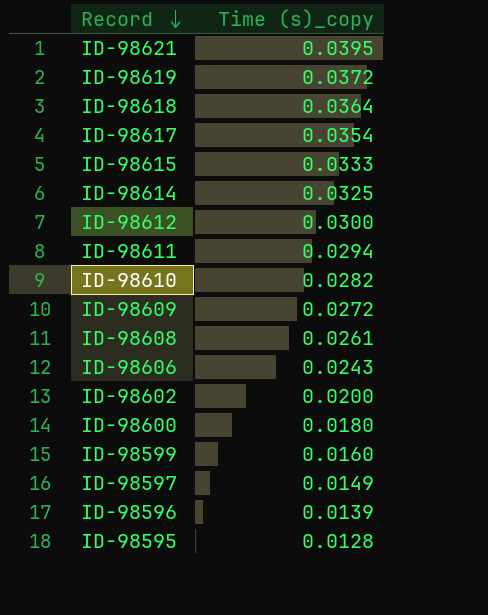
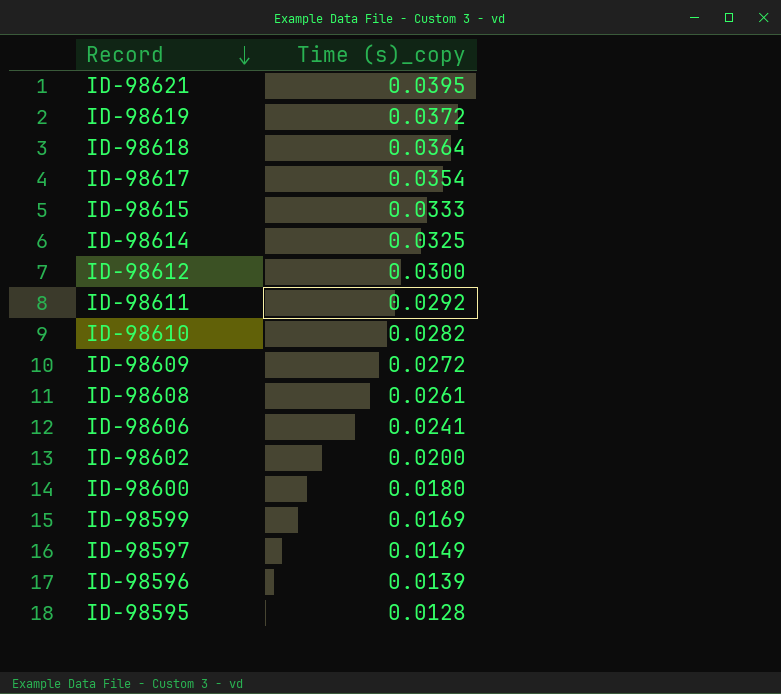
ID-98611 | Time (s)_copy: 0.0294 -> 0.0292
ID-98606 | Time (s)_copy: 0.0243 -> 0.0241
ID-98599 | Time (s)_copy: 0.0160 -> 0.0169

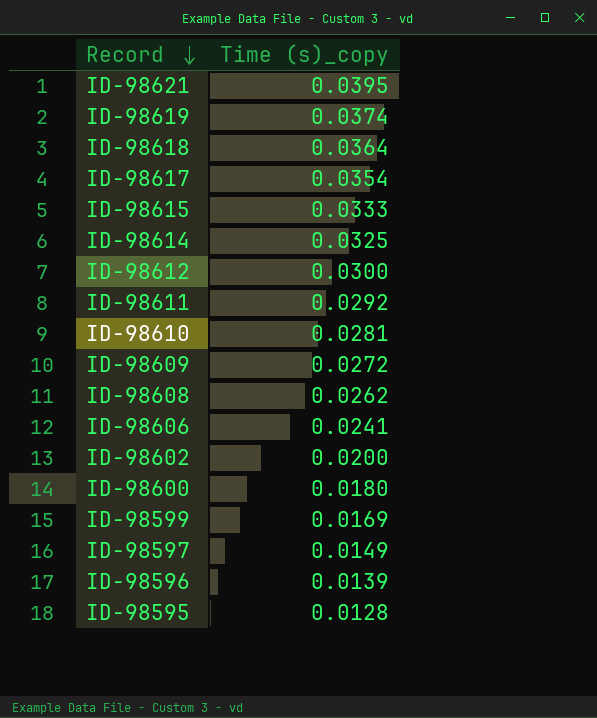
ID-98619 | Time (s)_copy: 0.0372 -> 0.0374
ID-98610 | Time (s)_copy: 0.0282 -> 0.0281
ID-98608 | Time (s)_copy: 0.0261 -> 0.0262

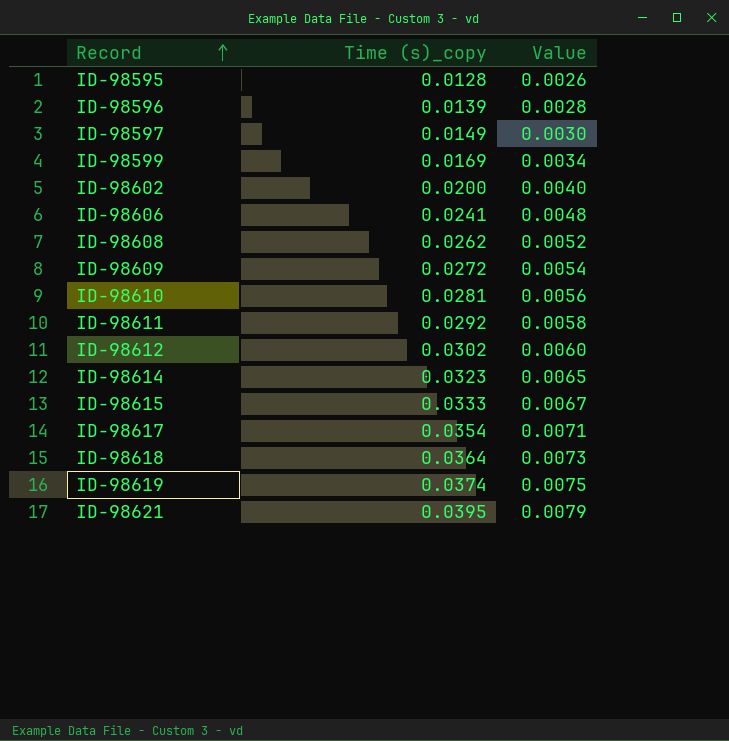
row order: Record descending -> Record ascending
column Value | formula: none -> [Time (s)_copy] * 0.2
row ID-98600: 0.0180 -> none
ID-98612 | Time (s)_copy: 0.0300 -> 0.0302
ID-98614 | Time (s)_copy: 0.0325 -> 0.0323

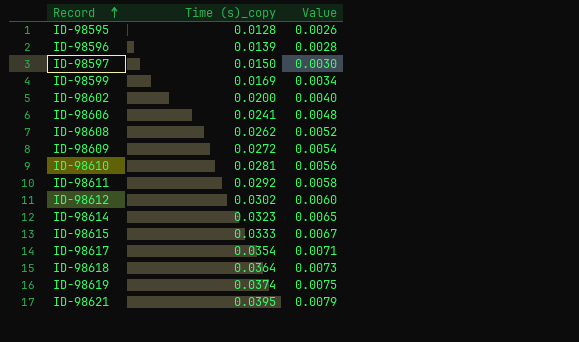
ID-98597 | Time (s)_copy: 0.0149 -> 0.0150

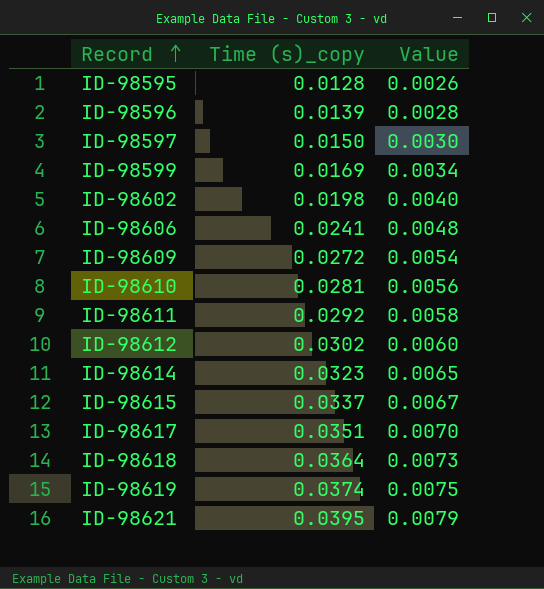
row ID-98608: 0.0262 | 0.0052 -> none
ID-98602 | Time (s)_copy: 0.0200 -> 0.0198
ID-98615 | Time (s)_copy: 0.0333 -> 0.0337
ID-98617 | Time (s)_copy: 0.0354 -> 0.0351
ID-98617 | Value: 0.0071 -> 0.0070

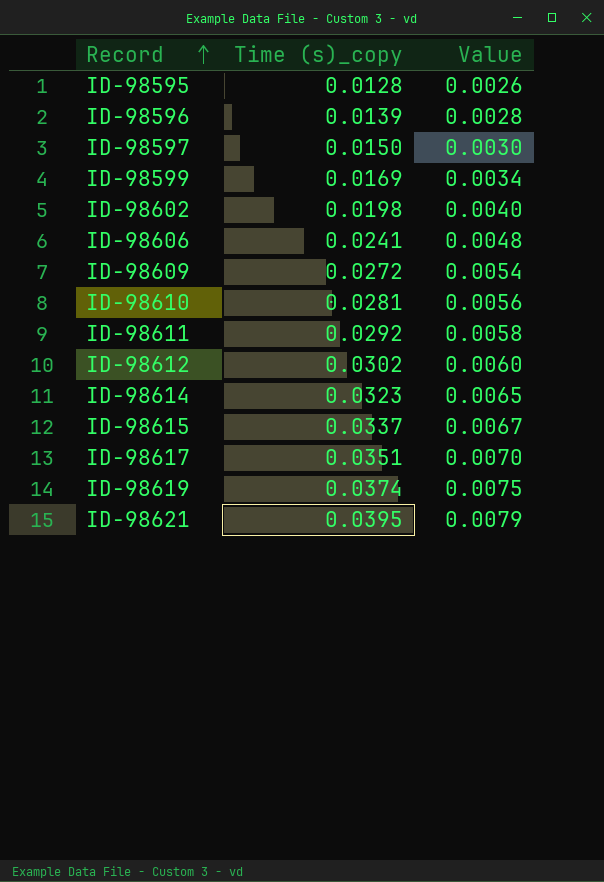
row ID-98618: 0.0364 | 0.0073 -> none

